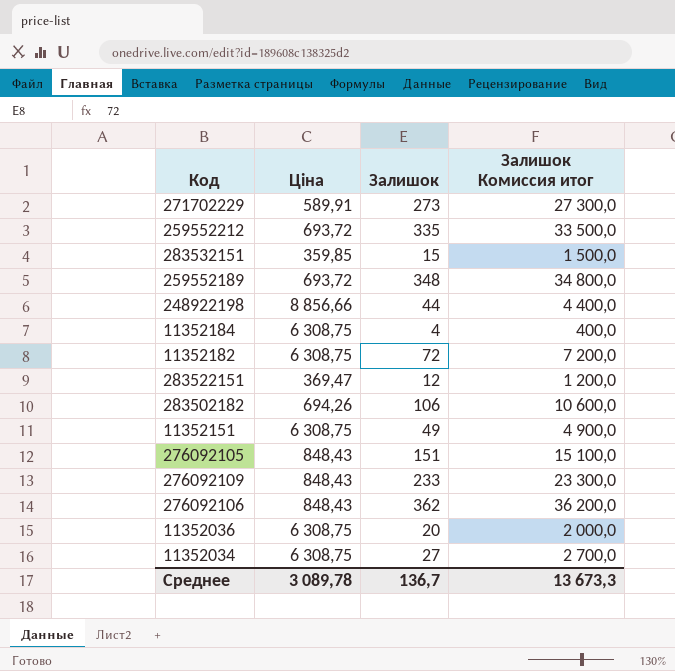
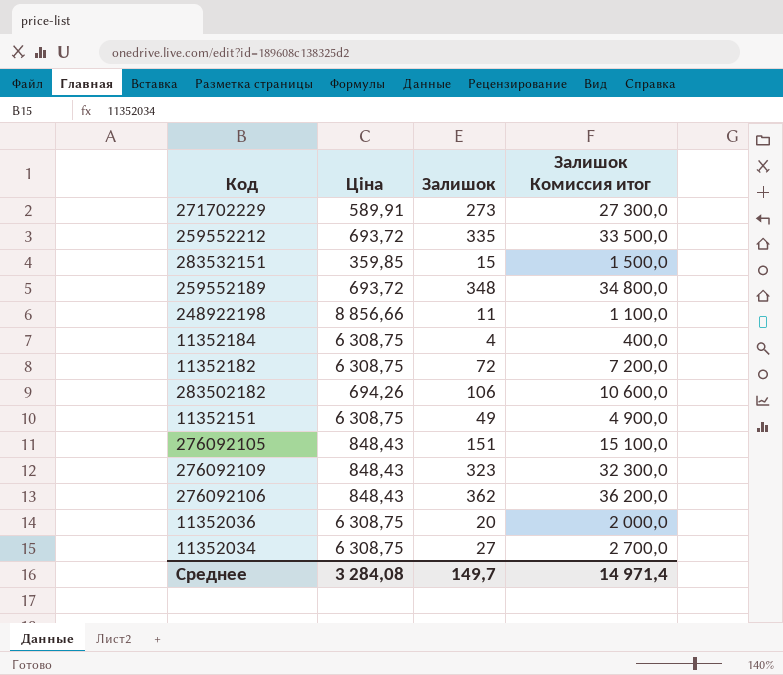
row 283522151: 369,47 | 12 | 1 200,0 -> none
248922198 | Залишок: 44 -> 11
248922198 | Залишок Комиссия итог: 4 400,0 -> 1 100,0
276092109 | Залишок: 233 -> 323
276092109 | Залишок Комиссия итог: 23 300,0 -> 32 300,0
Среднее | Ціна: 3 089,78 -> 3 284,08
Среднее | Залишок: 136,7 -> 149,7
Среднее | Залишок Комиссия итог: 13 673,3 -> 14 971,4

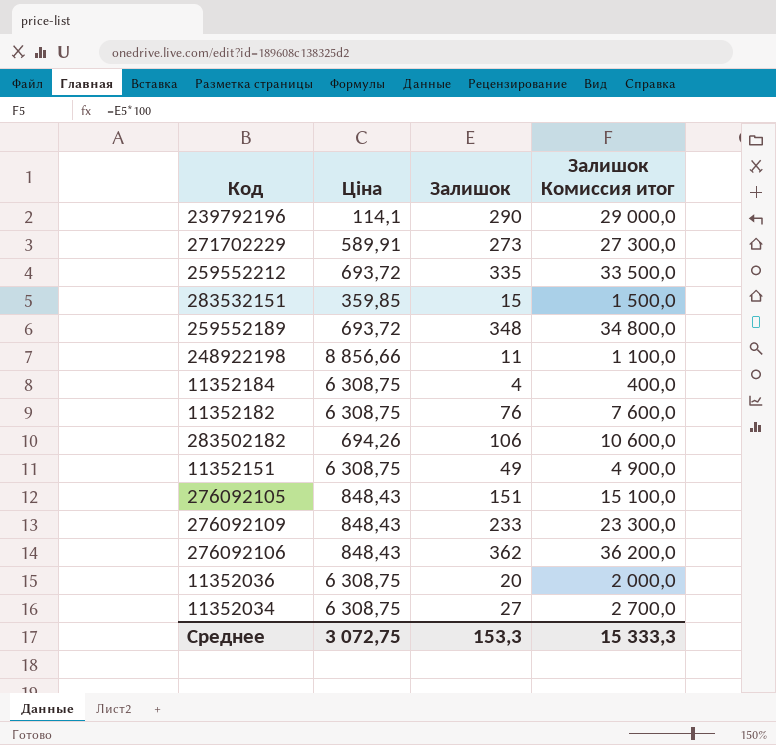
row 239792196: none -> 114,1 | 290 | 29 000,0
11352182 | Залишок: 72 -> 76
11352182 | Залишок Комиссия итог: 7 200,0 -> 7 600,0
276092109 | Залишок: 323 -> 233
276092109 | Залишок Комиссия итог: 32 300,0 -> 23 300,0
Среднее | Ціна: 3 284,08 -> 3 072,75
Среднее | Залишок: 149,7 -> 153,3
Среднее | Залишок Комиссия итог: 14 971,4 -> 15 333,3

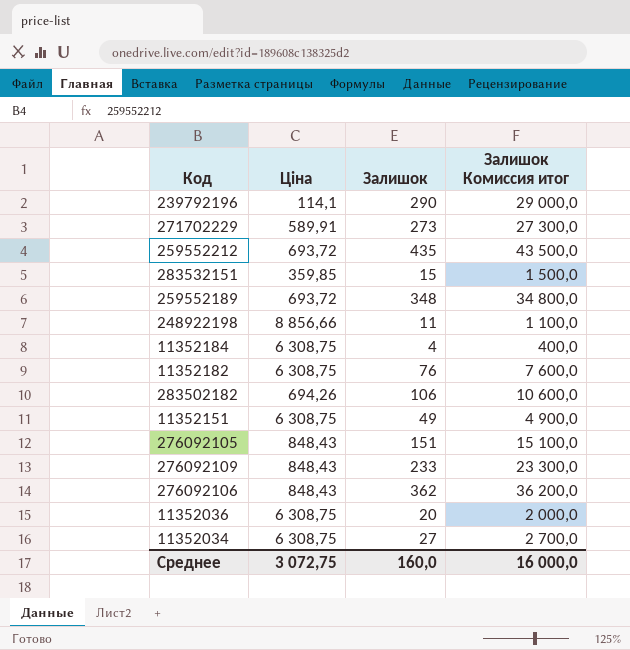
259552212 | Залишок: 335 -> 435
259552212 | Залишок Комиссия итог: 33 500,0 -> 43 500,0
Среднее | Залишок: 153,3 -> 160,0
Среднее | Залишок Комиссия итог: 15 333,3 -> 16 000,0

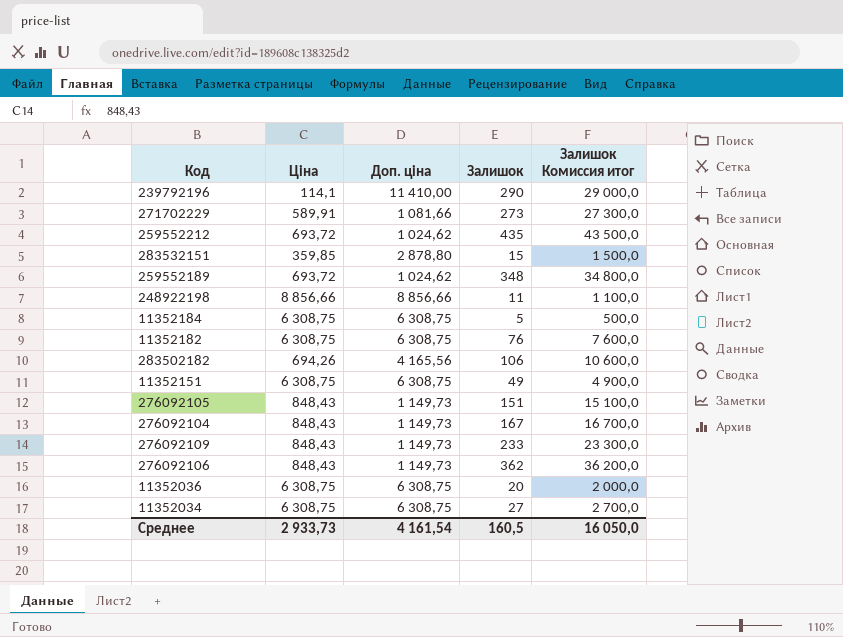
column Доп. ціна | position: none -> 3
11352184 | Залишок: 4 -> 5
11352184 | Залишок Комиссия итог: 400,0 -> 500,0
row 276092104: none -> 848,43 | 1 149,73 | 167 | 16 700,0
Среднее | Ціна: 3 072,75 -> 2 933,73
Среднее | Залишок: 160,0 -> 160,5
Среднее | Залишок Комиссия итог: 16 000,0 -> 16 050,0

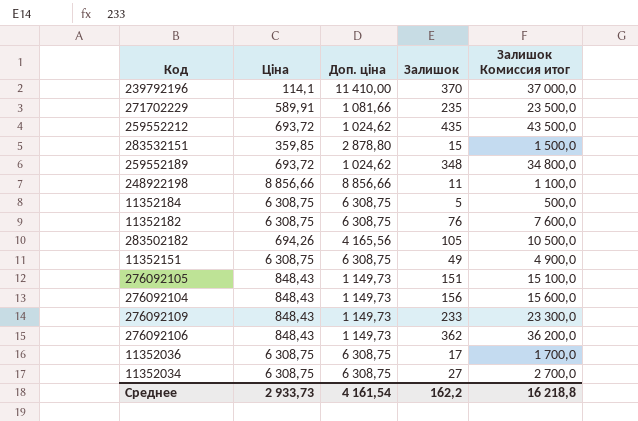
239792196 | Залишок: 290 -> 370
239792196 | Залишок Комиссия итог: 29 000,0 -> 37 000,0
271702229 | Залишок: 273 -> 235
271702229 | Залишок Комиссия итог: 27 300,0 -> 23 500,0
283502182 | Залишок: 106 -> 105
283502182 | Залишок Комиссия итог: 10 600,0 -> 10 500,0
276092104 | Залишок: 167 -> 156
276092104 | Залишок Комиссия итог: 16 700,0 -> 15 600,0
11352036 | Залишок: 20 -> 17
11352036 | Залишок Комиссия итог: 2 000,0 -> 1 700,0
Среднее | Залишок: 160,5 -> 162,2
Среднее | Залишок Комиссия итог: 16 050,0 -> 16 218,8

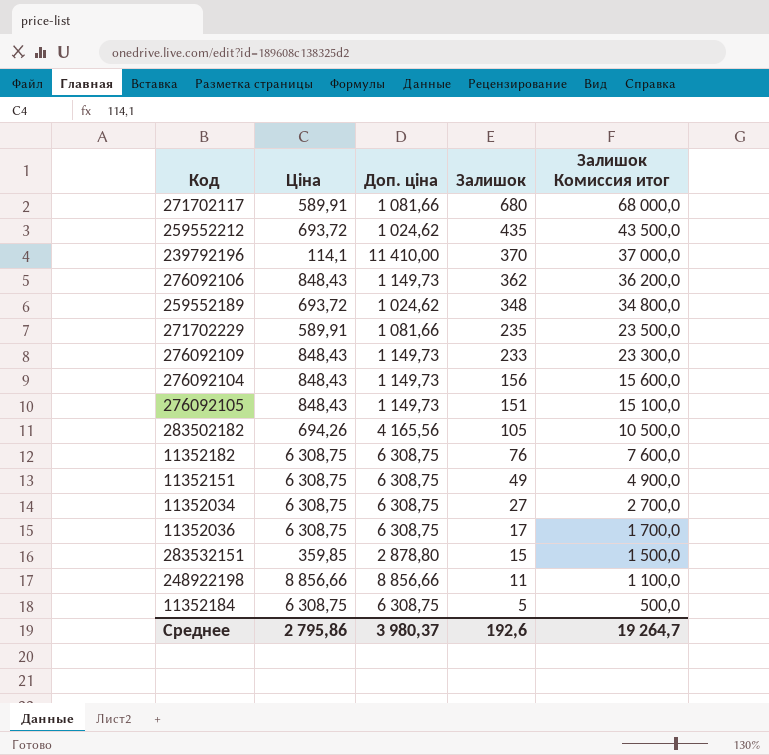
row order: none -> Залишок descending
row 271702117: none -> 589,91 | 1 081,66 | 680 | 68 000,0
Среднее | Ціна: 2 933,73 -> 2 795,86
Среднее | Доп. ціна: 4 161,54 -> 3 980,37
Среднее | Залишок: 162,2 -> 192,6
Среднее | Залишок Комиссия итог: 16 218,8 -> 19 264,7

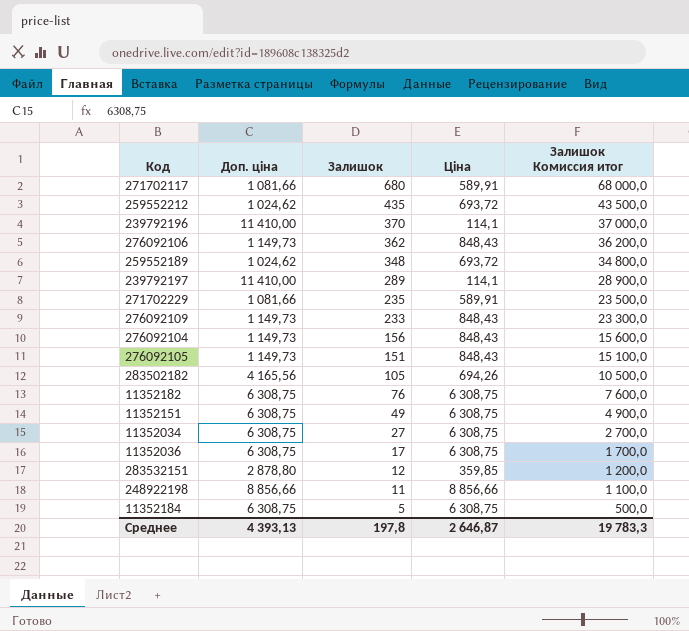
column Ціна | position: 2 -> 4
row 239792197: none -> 11 410,00 | 289 | 114,1 | 28 900,0
283532151 | Залишок: 15 -> 12
283532151 | Залишок Комиссия итог: 1 500,0 -> 1 200,0
Среднее | Доп. ціна: 3 980,37 -> 4 393,13
Среднее | Залишок: 192,6 -> 197,8
Среднее | Ціна: 2 795,86 -> 2 646,87
Среднее | Залишок Комиссия итог: 19 264,7 -> 19 783,3

